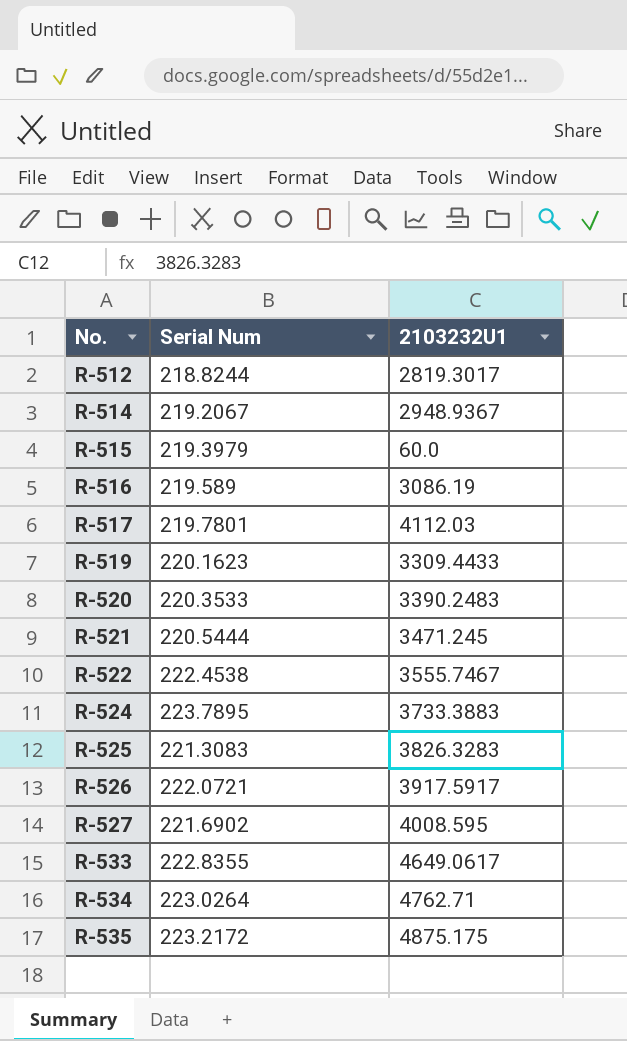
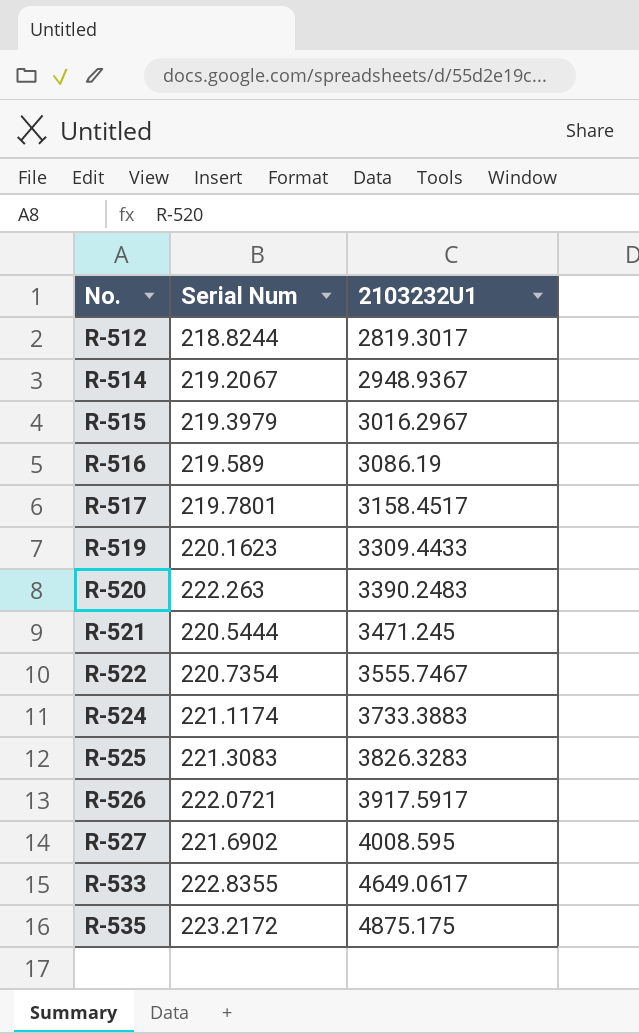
row R-534: 223.0264 | 4762.71 -> none
R-515 | 2103232U1: 60.0 -> 3016.2967
R-517 | 2103232U1: 4112.03 -> 3158.4517
R-520 | Serial Num: 220.3533 -> 222.263
R-522 | Serial Num: 222.4538 -> 220.7354
R-524 | Serial Num: 223.7895 -> 221.1174

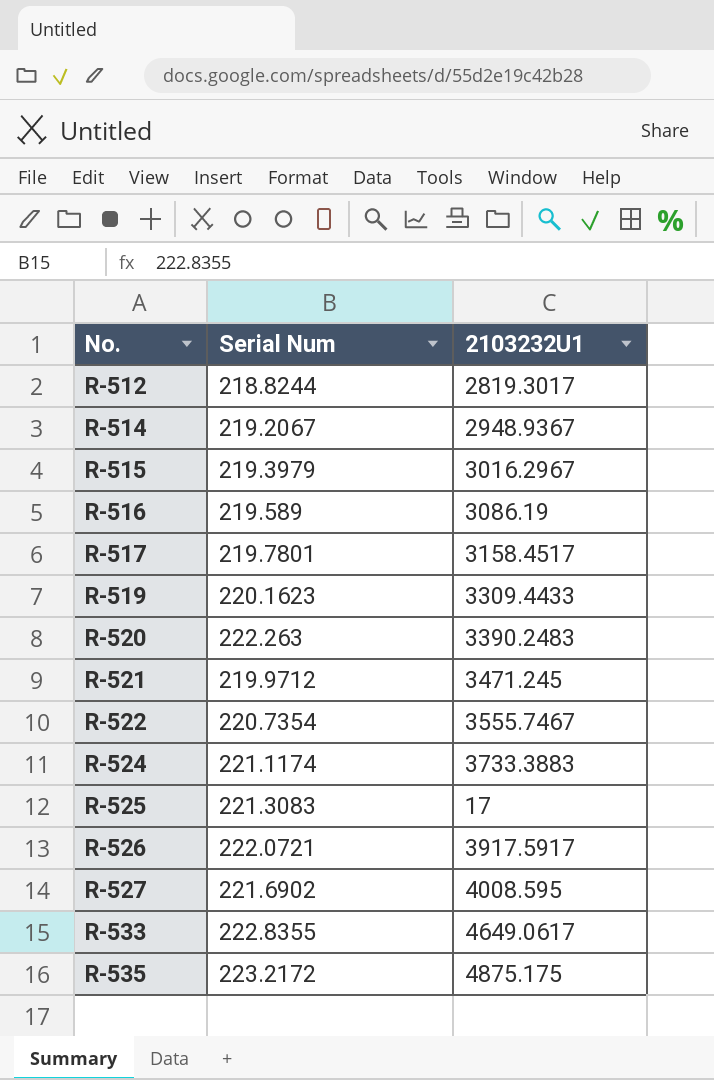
R-521 | Serial Num: 220.5444 -> 219.9712
R-525 | 2103232U1: 3826.3283 -> 17

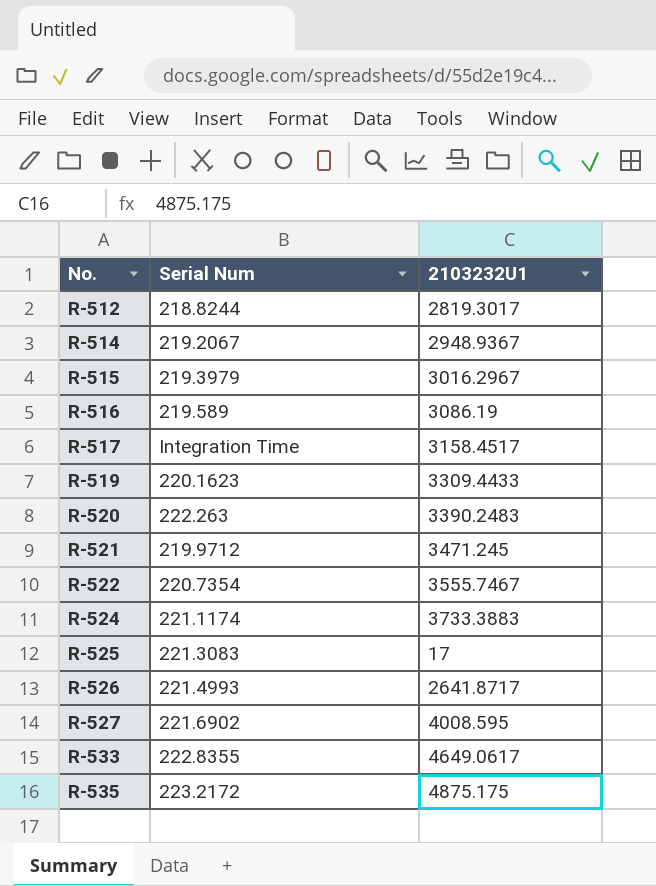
R-517 | Serial Num: 219.7801 -> Integration Time
R-526 | Serial Num: 222.0721 -> 221.4993
R-526 | 2103232U1: 3917.5917 -> 2641.8717

